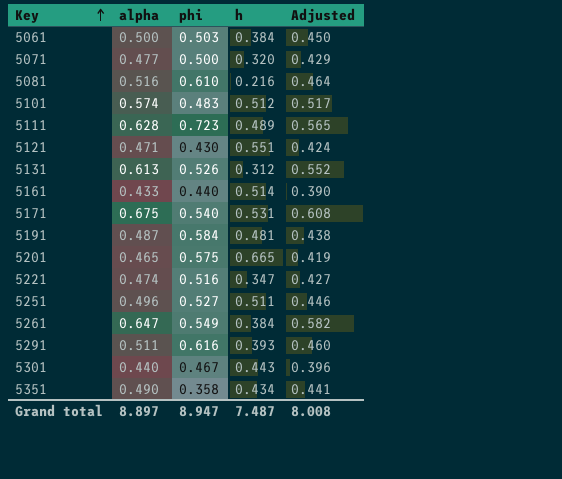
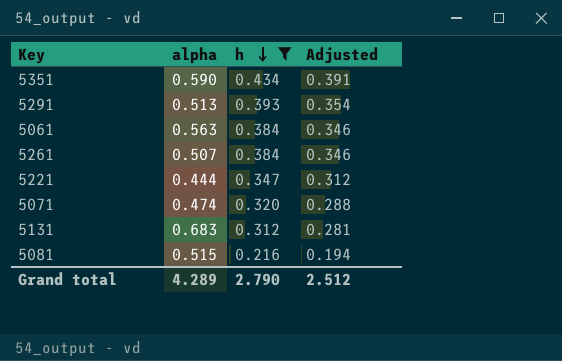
filter: none -> h <= 0.434
row order: Key ascending -> h descending
column phi | position: 3 -> none
column Adjusted | formula: [alpha] * 0.9 -> [h] * 0.9
5351 | alpha: 0.490 -> 0.590
5291 | alpha: 0.511 -> 0.513
5061 | alpha: 0.500 -> 0.563
5261 | alpha: 0.647 -> 0.507
5221 | alpha: 0.474 -> 0.444
5071 | alpha: 0.477 -> 0.474
5131 | alpha: 0.613 -> 0.683
5081 | alpha: 0.516 -> 0.515
Grand total | alpha: 8.897 -> 4.289
Grand total | h: 7.487 -> 2.790
Grand total | Adjusted: 8.008 -> 2.512

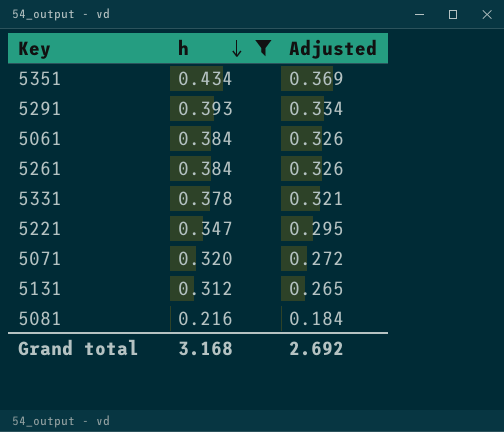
column alpha | position: 2 -> none
column Adjusted | formula: [h] * 0.9 -> [h] * 0.85
row 5331: none -> 0.378 | 0.321
Grand total | h: 2.790 -> 3.168
Grand total | Adjusted: 2.512 -> 2.692

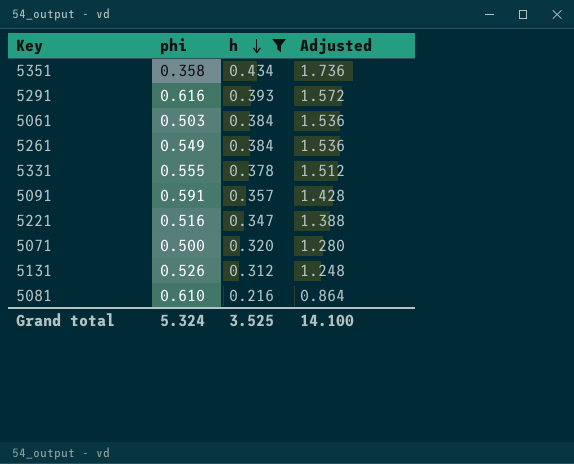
column phi | position: none -> 2
column Adjusted | formula: [h] * 0.85 -> [h] * 4
row 5091: none -> 0.591 | 0.357 | 1.428
Grand total | h: 3.168 -> 3.525
Grand total | Adjusted: 2.692 -> 14.100

